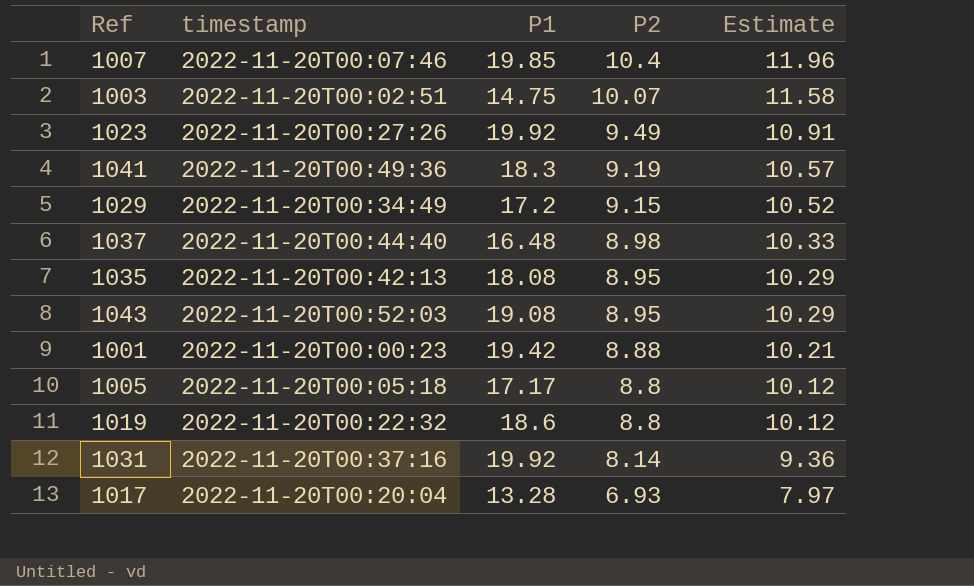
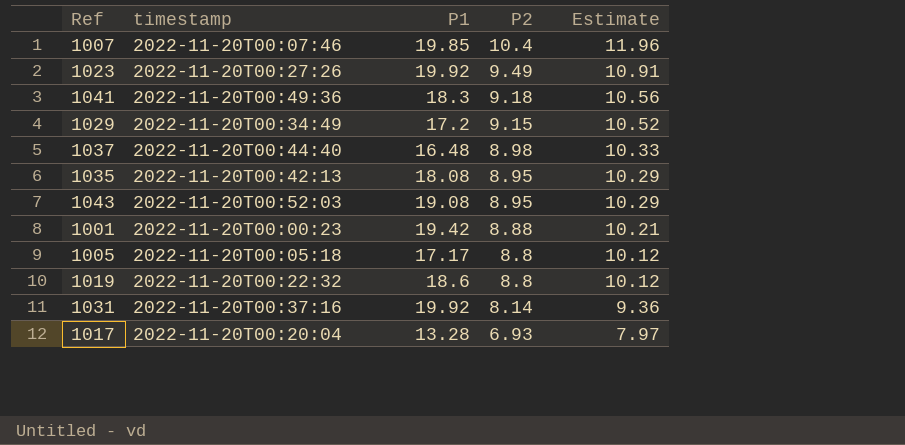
row 1003: 2022-11-20T00:02:51 | 14.75 | 10.07 | 11.58 -> none
1041 | P2: 9.19 -> 9.18
1041 | Estimate: 10.57 -> 10.56

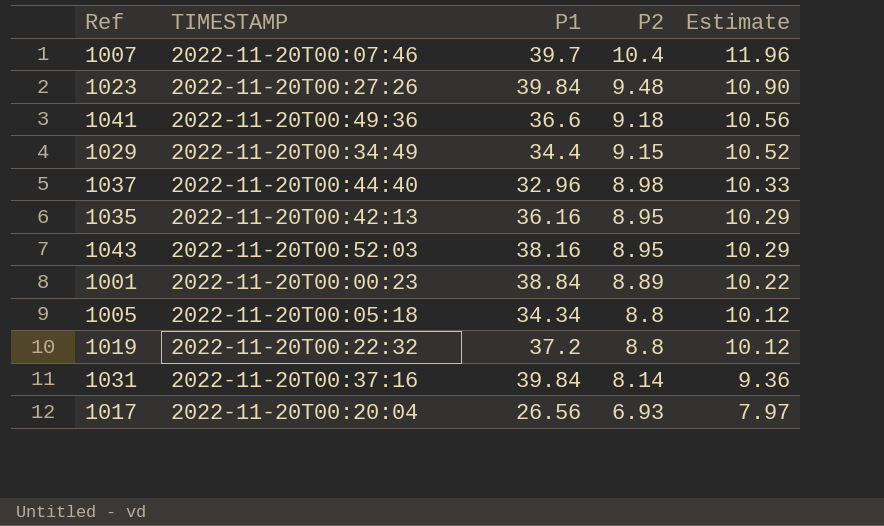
column name: timestamp -> TIMESTAMP
1007 | P1: 19.85 -> 39.7
1023 | P1: 19.92 -> 39.84
1023 | P2: 9.49 -> 9.48
1023 | Estimate: 10.91 -> 10.90
1041 | P1: 18.3 -> 36.6
1029 | P1: 17.2 -> 34.4
1037 | P1: 16.48 -> 32.96
1035 | P1: 18.08 -> 36.16
1043 | P1: 19.08 -> 38.16
1001 | P1: 19.42 -> 38.84
1001 | P2: 8.88 -> 8.89
1001 | Estimate: 10.21 -> 10.22
1005 | P1: 17.17 -> 34.34
1019 | P1: 18.6 -> 37.2
1031 | P1: 19.92 -> 39.84
1017 | P1: 13.28 -> 26.56

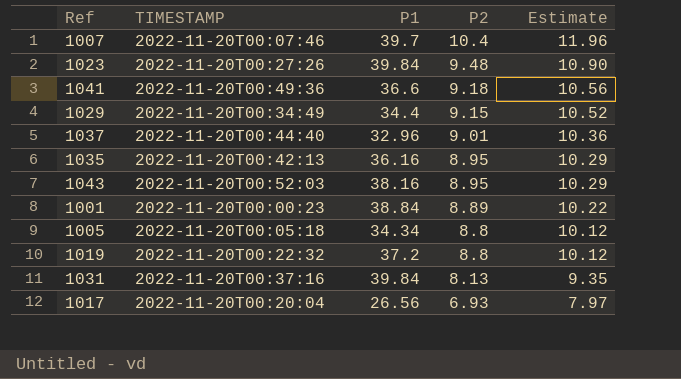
1037 | P2: 8.98 -> 9.01
1037 | Estimate: 10.33 -> 10.36
1031 | P2: 8.14 -> 8.13
1031 | Estimate: 9.36 -> 9.35

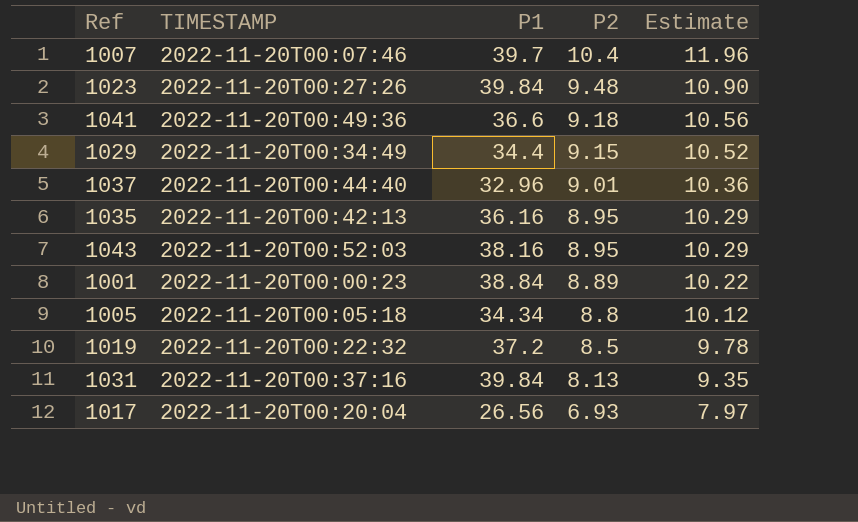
1019 | P2: 8.8 -> 8.5
1019 | Estimate: 10.12 -> 9.78

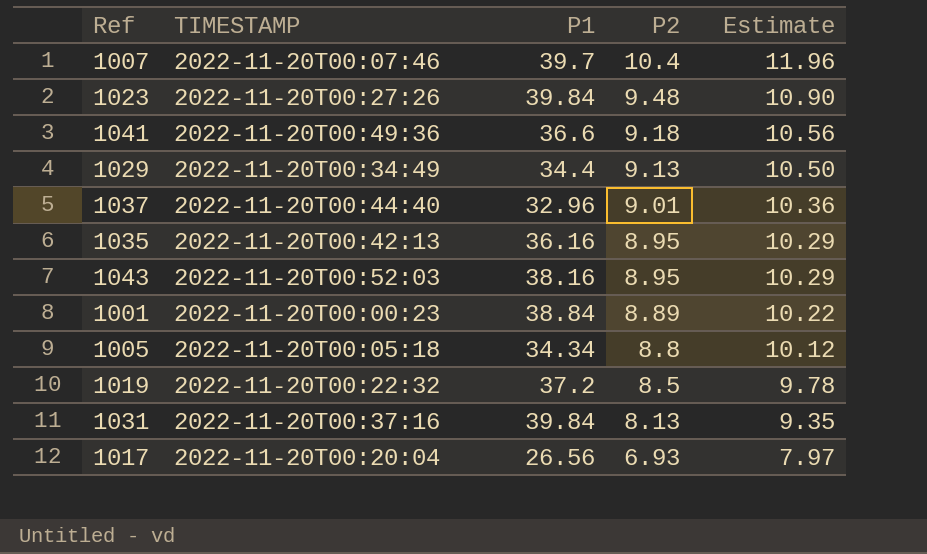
1029 | P2: 9.15 -> 9.13
1029 | Estimate: 10.52 -> 10.50

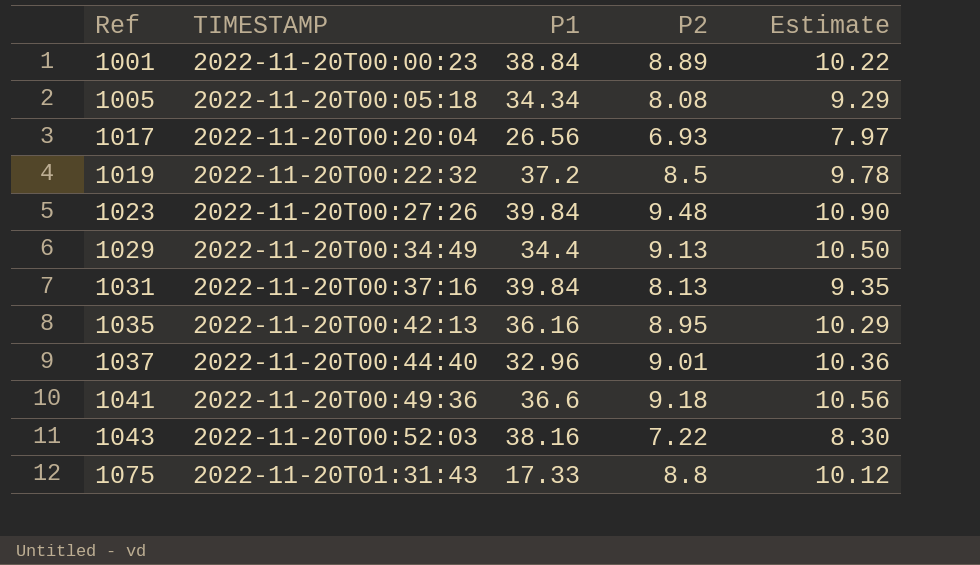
row order: P2 descending -> Ref ascending
row 1007: 2022-11-20T00:07:46 | 39.7 | 10.4 | 11.96 -> none
1005 | P2: 8.8 -> 8.08
1005 | Estimate: 10.12 -> 9.29
1043 | P2: 8.95 -> 7.22
1043 | Estimate: 10.29 -> 8.30
row 1075: none -> 2022-11-20T01:31:43 | 17.33 | 8.8 | 10.12

